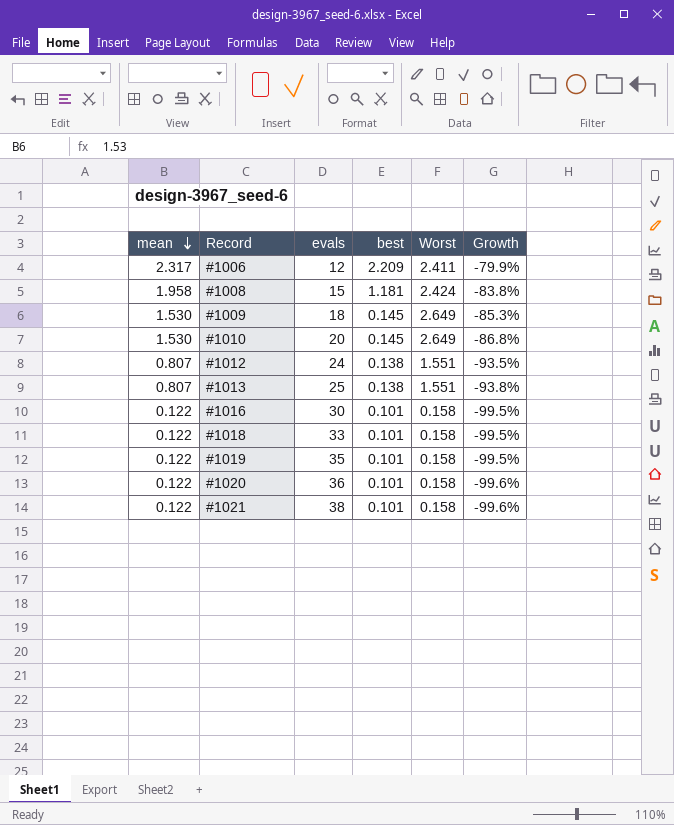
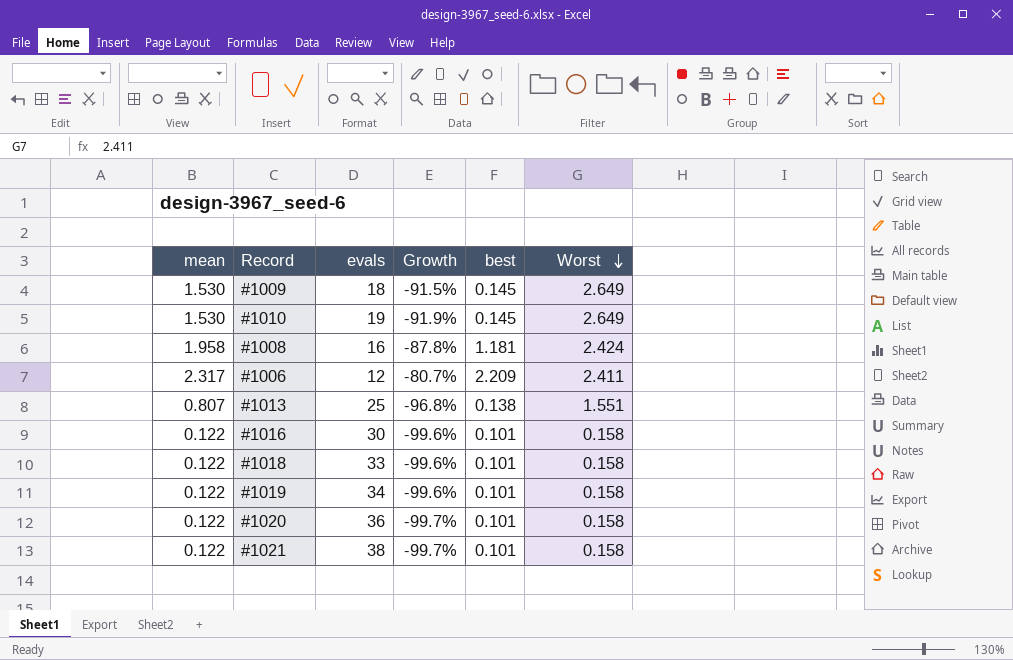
row order: mean descending -> Worst descending
column Growth | formula: ([Worst] - [evals]) / [evals] -> ([mean] - [evals]) / [evals]
column Growth | position: 6 -> 4
row #1012: 0.807 | 24 | 0.138 | 1.551 | -93.5% -> none
#1010 | evals: 20 -> 19
#1008 | evals: 15 -> 16
#1019 | evals: 35 -> 34

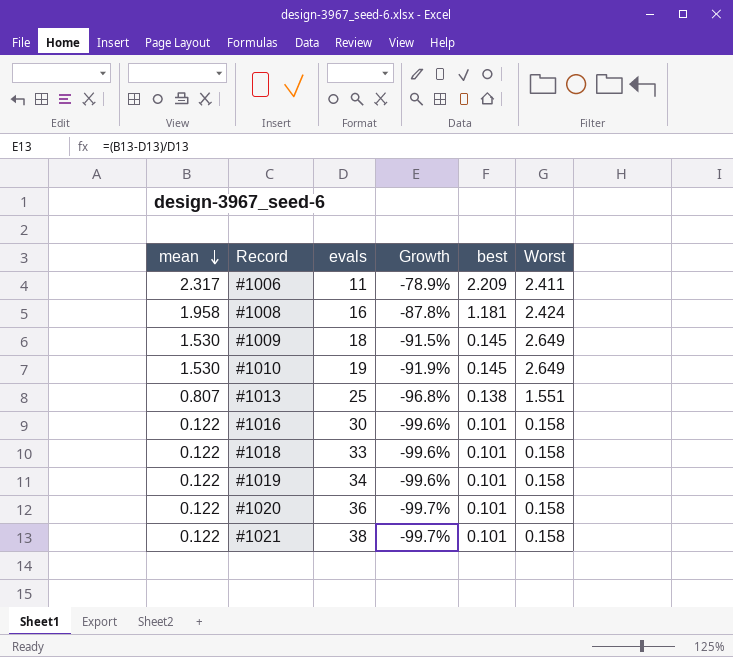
row order: Worst descending -> mean descending
#1006 | evals: 12 -> 11
#1006 | Growth: -80.7% -> -78.9%

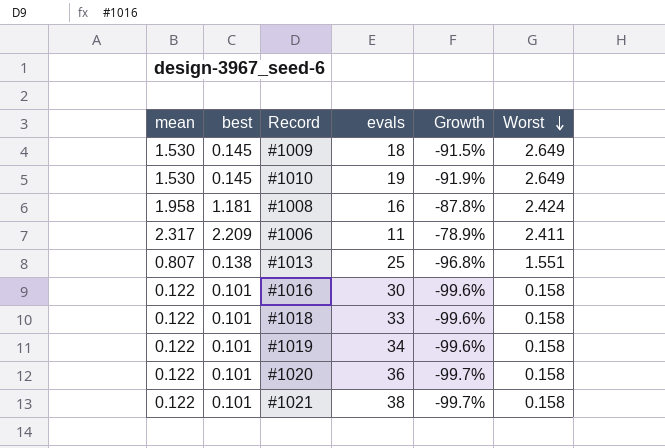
row order: mean descending -> Worst descending
column best | position: 5 -> 2

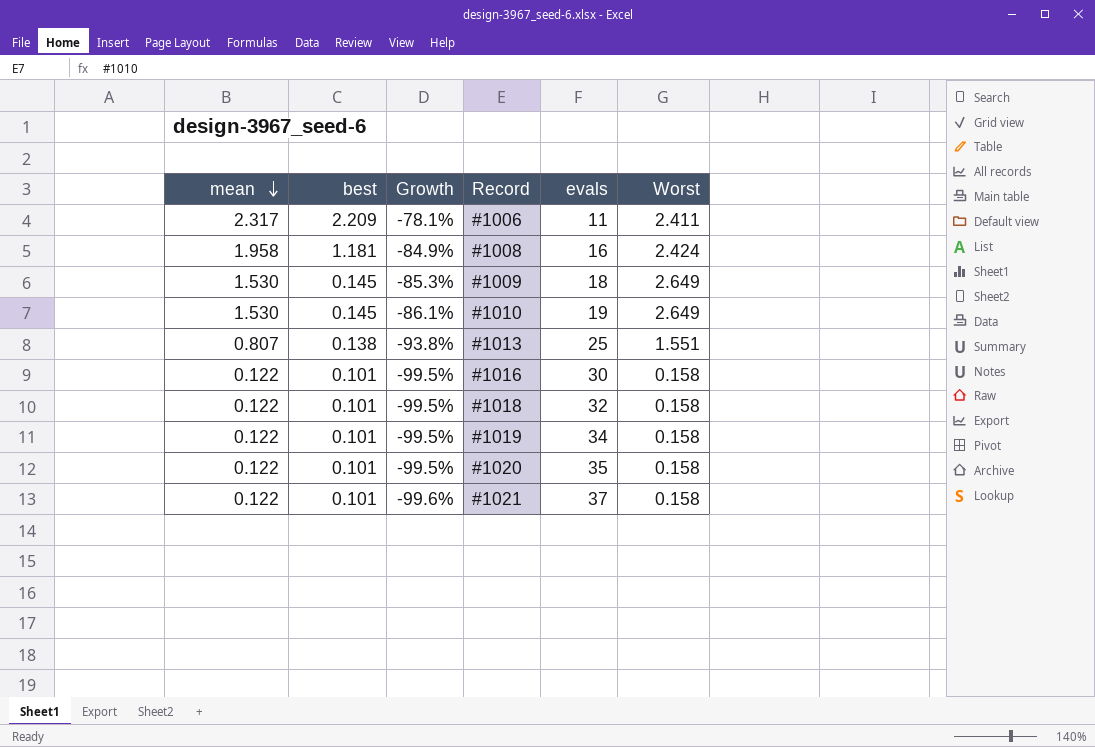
row order: Worst descending -> mean descending
column Growth | formula: ([mean] - [evals]) / [evals] -> ([Worst] - [evals]) / [evals]
column Growth | position: 5 -> 3
#1018 | evals: 33 -> 32
#1020 | evals: 36 -> 35
#1021 | evals: 38 -> 37

